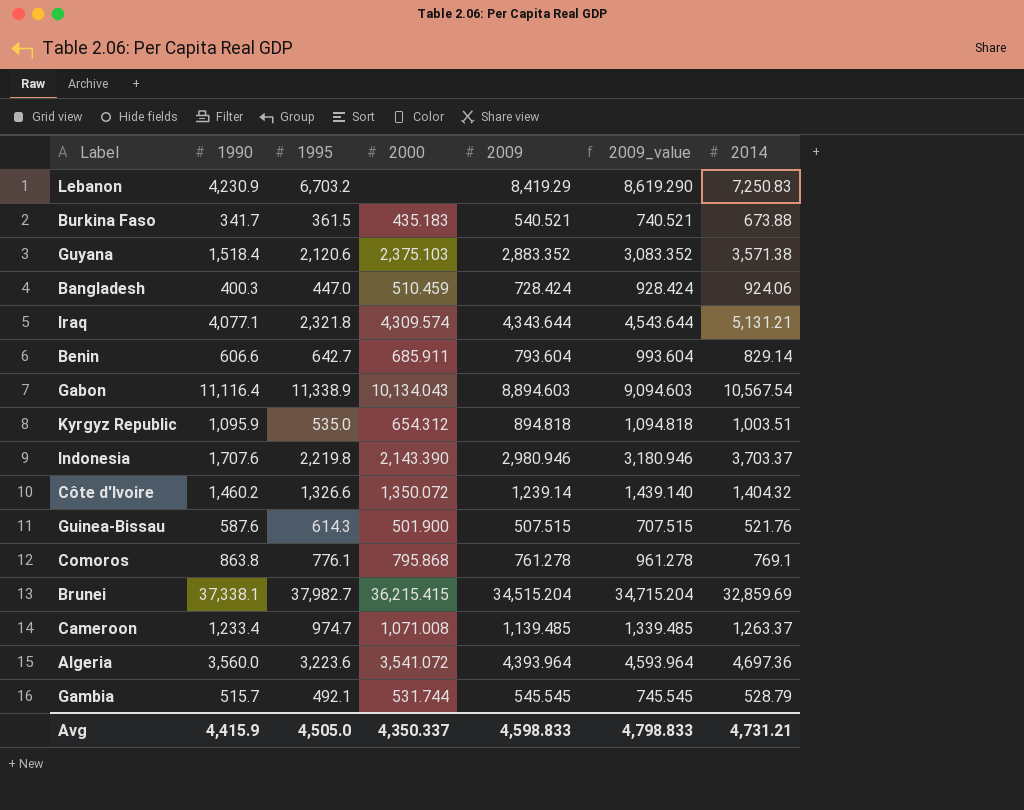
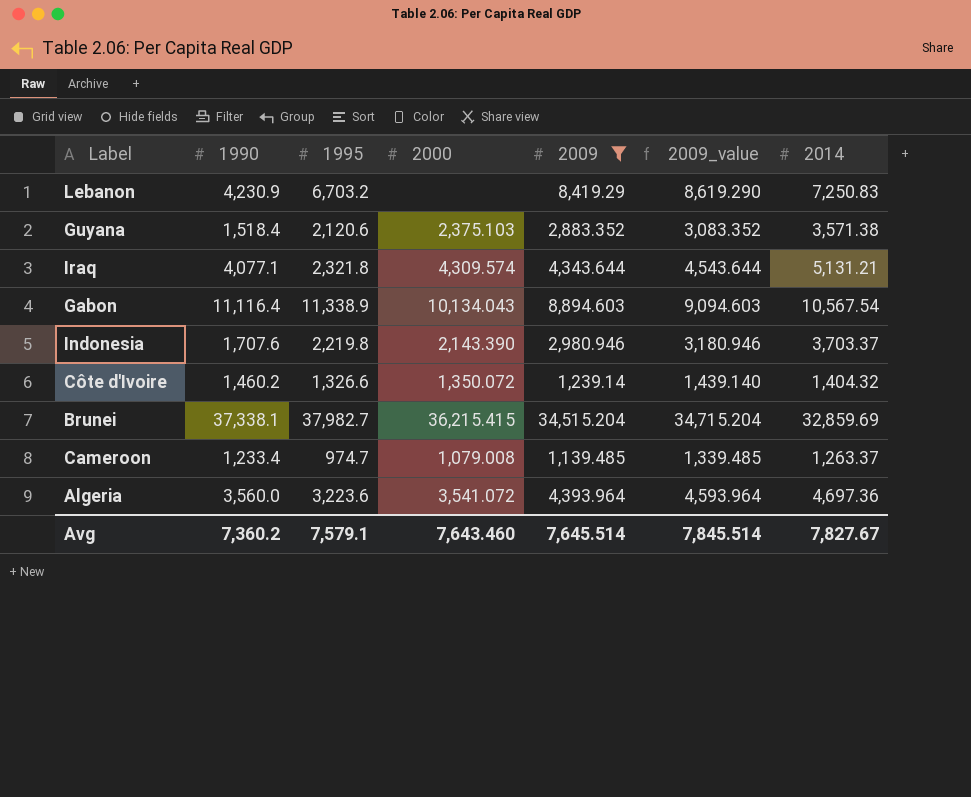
filter: none -> 2009 >= 1,139.485
Cameroon | 2000: 1,071.008 -> 1,079.008
Avg | 1990: 4,415.9 -> 7,360.2
Avg | 1995: 4,505.0 -> 7,579.1
Avg | 2000: 4,350.337 -> 7,643.460
Avg | 2009: 4,598.833 -> 7,645.514
Avg | 2009_value: 4,798.833 -> 7,845.514
Avg | 2014: 4,731.21 -> 7,827.67

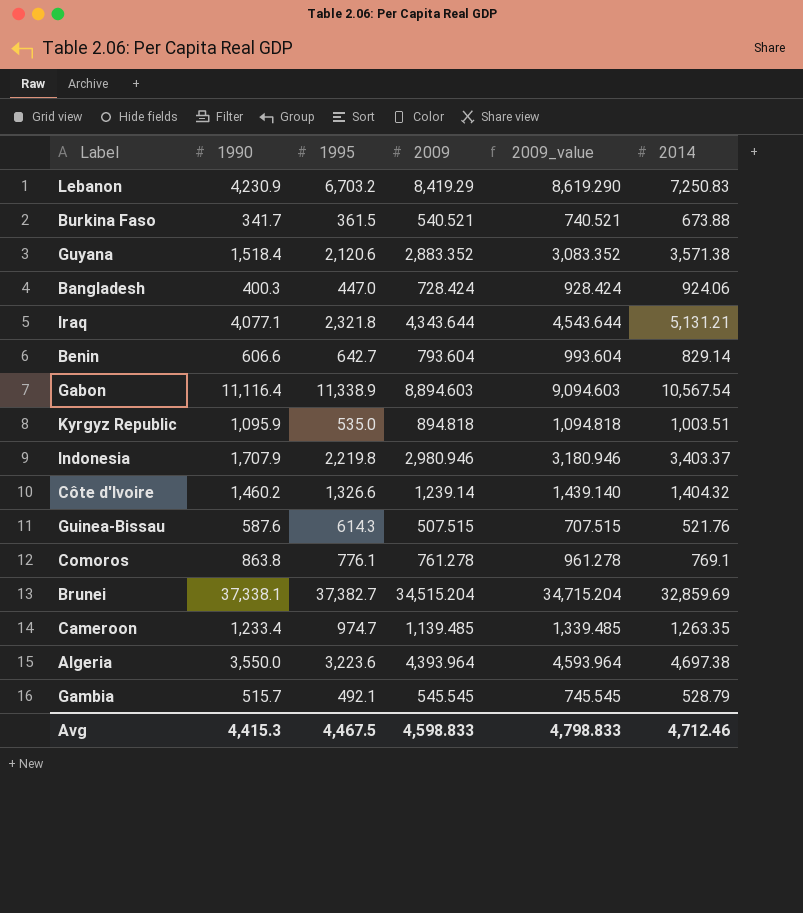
filter: 2009 >= 1,139.485 -> none
column 2000 | position: 4 -> none
Indonesia | 1990: 1,707.6 -> 1,707.9
Indonesia | 2014: 3,703.37 -> 3,403.37
Brunei | 1995: 37,982.7 -> 37,382.7
Cameroon | 2014: 1,263.37 -> 1,263.35
Algeria | 1990: 3,560.0 -> 3,550.0
Algeria | 2014: 4,697.36 -> 4,697.38
Avg | 1990: 7,360.2 -> 4,415.3
Avg | 1995: 7,579.1 -> 4,467.5
Avg | 2009: 7,645.514 -> 4,598.833
Avg | 2009_value: 7,845.514 -> 4,798.833
Avg | 2014: 7,827.67 -> 4,712.46

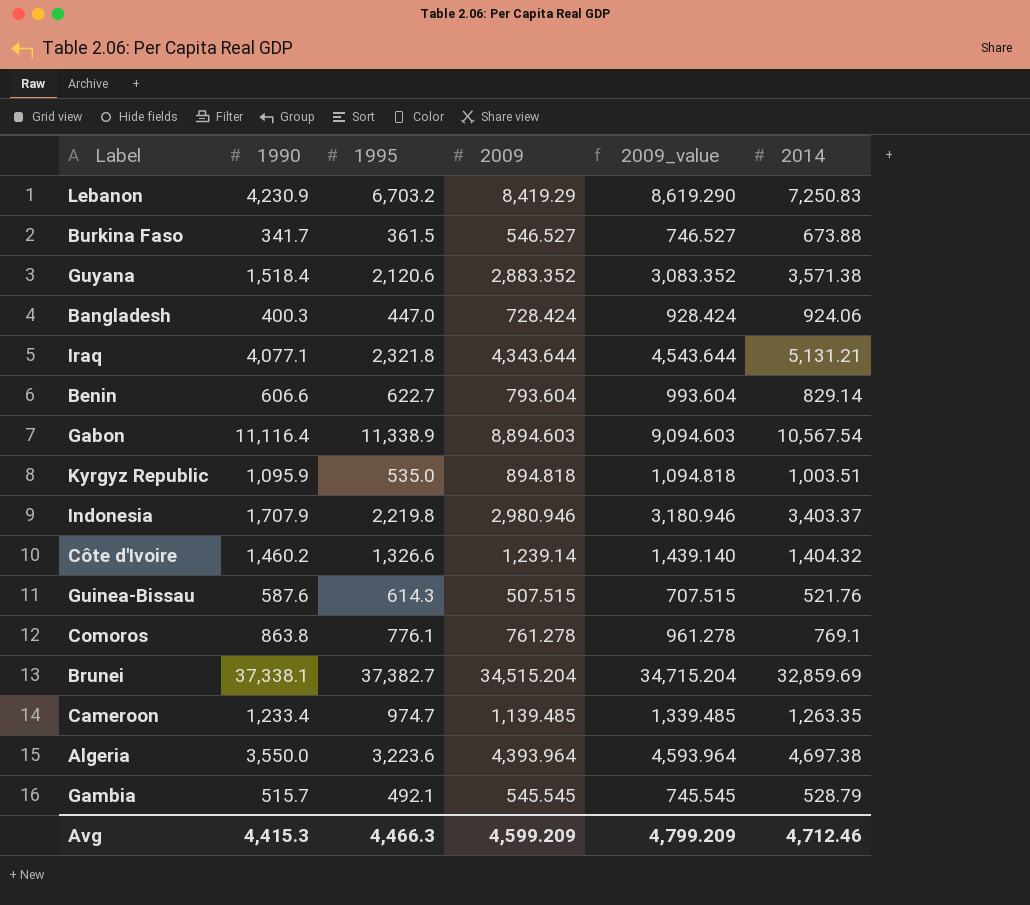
Burkina Faso | 2009: 540.521 -> 546.527
Burkina Faso | 2009_value: 740.521 -> 746.527
Benin | 1995: 642.7 -> 622.7
Avg | 1995: 4,467.5 -> 4,466.3
Avg | 2009: 4,598.833 -> 4,599.209
Avg | 2009_value: 4,798.833 -> 4,799.209

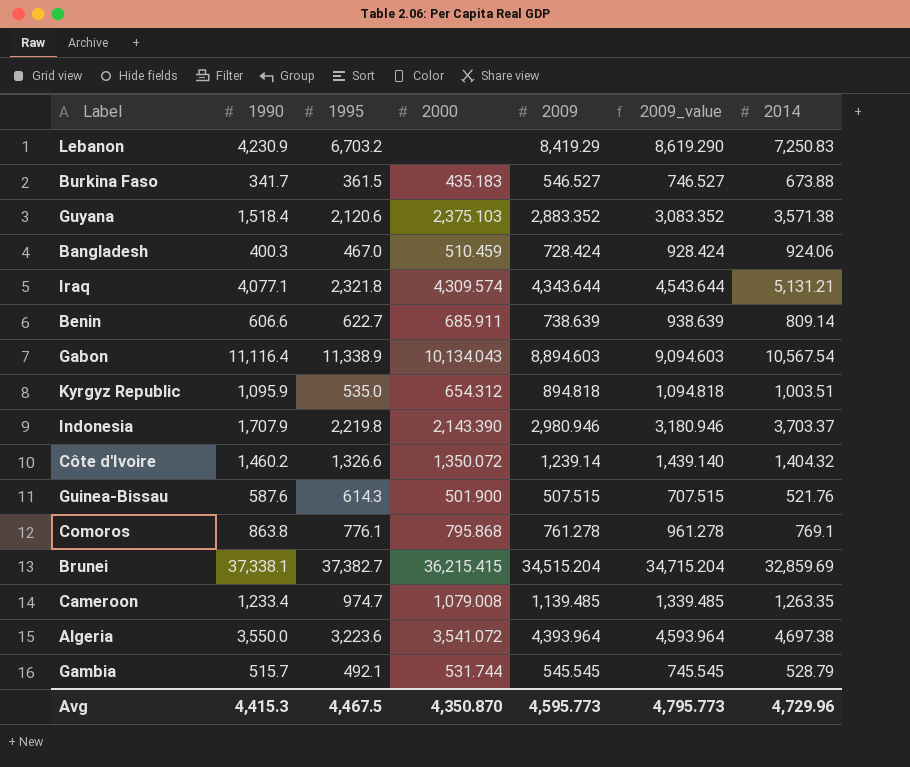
column 2000 | position: none -> 4
Bangladesh | 1995: 447.0 -> 467.0
Benin | 2009: 793.604 -> 738.639
Benin | 2009_value: 993.604 -> 938.639
Benin | 2014: 829.14 -> 809.14
Indonesia | 2014: 3,403.37 -> 3,703.37
Avg | 1995: 4,466.3 -> 4,467.5
Avg | 2009: 4,599.209 -> 4,595.773
Avg | 2009_value: 4,799.209 -> 4,795.773
Avg | 2014: 4,712.46 -> 4,729.96

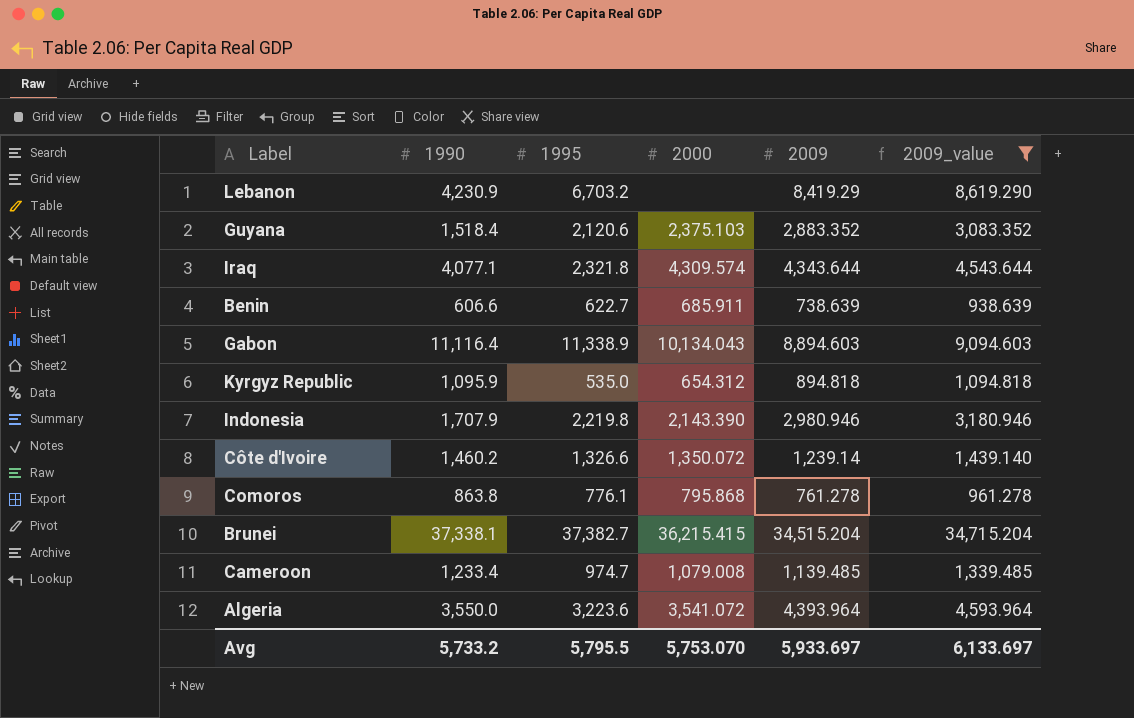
filter: none -> 2009_value >= 938.639
column 2014 | position: 7 -> none
Avg | 1990: 4,415.3 -> 5,733.2
Avg | 1995: 4,467.5 -> 5,795.5
Avg | 2000: 4,350.870 -> 5,753.070
Avg | 2009: 4,595.773 -> 5,933.697
Avg | 2009_value: 4,795.773 -> 6,133.697

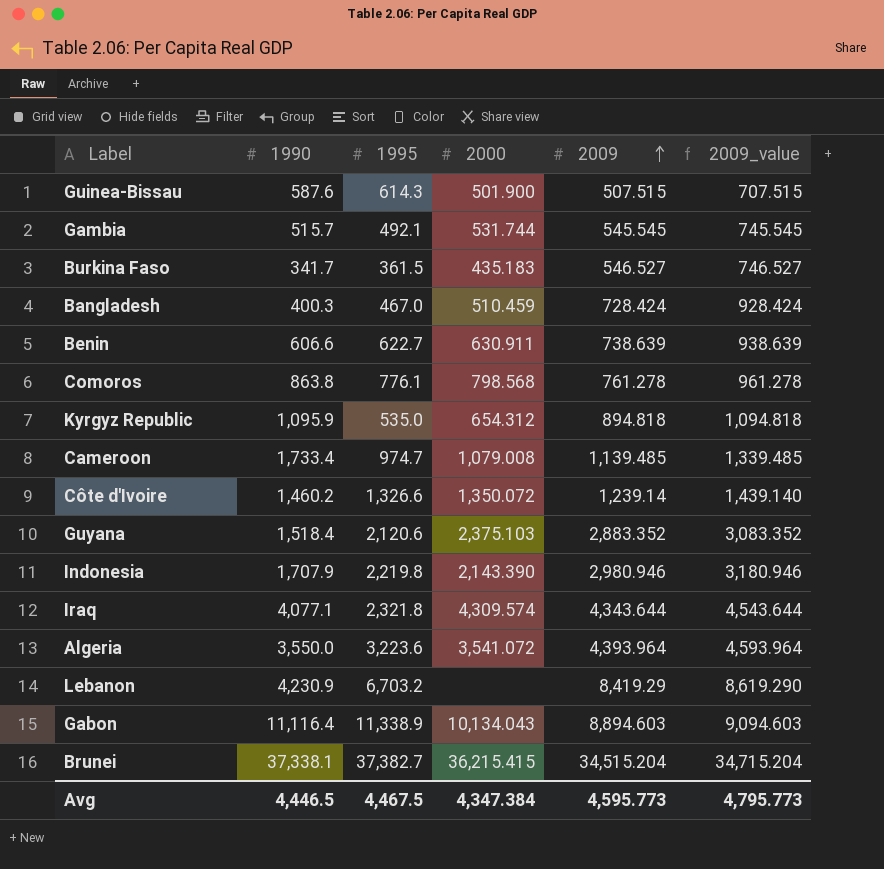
filter: 2009_value >= 938.639 -> none
row order: none -> 2009 ascending
Benin | 2000: 685.911 -> 630.911
Comoros | 2000: 795.868 -> 798.568
Cameroon | 1990: 1,233.4 -> 1,733.4
Avg | 1990: 5,733.2 -> 4,446.5
Avg | 1995: 5,795.5 -> 4,467.5
Avg | 2000: 5,753.070 -> 4,347.384
Avg | 2009: 5,933.697 -> 4,595.773
Avg | 2009_value: 6,133.697 -> 4,795.773

